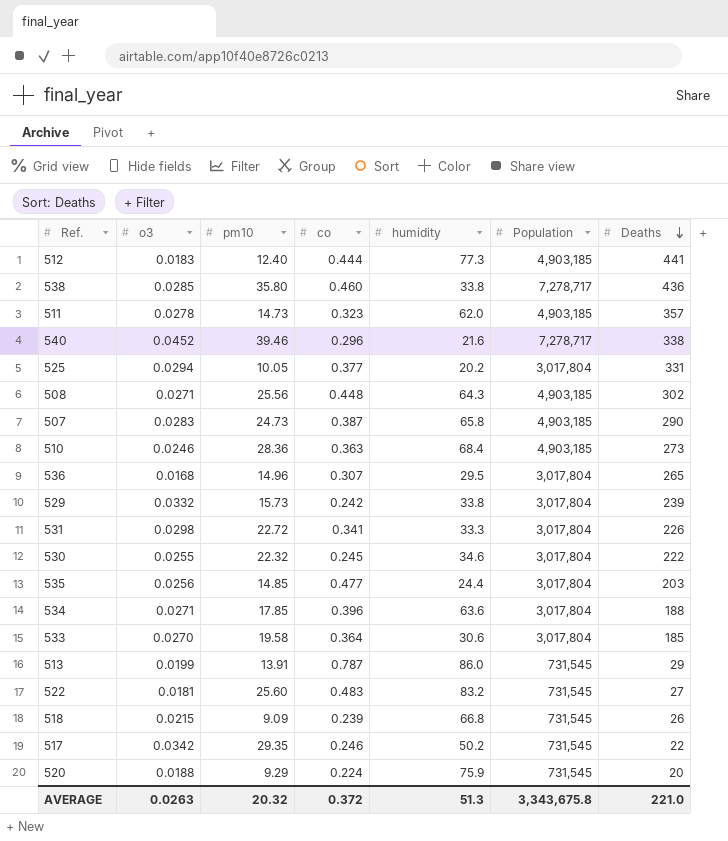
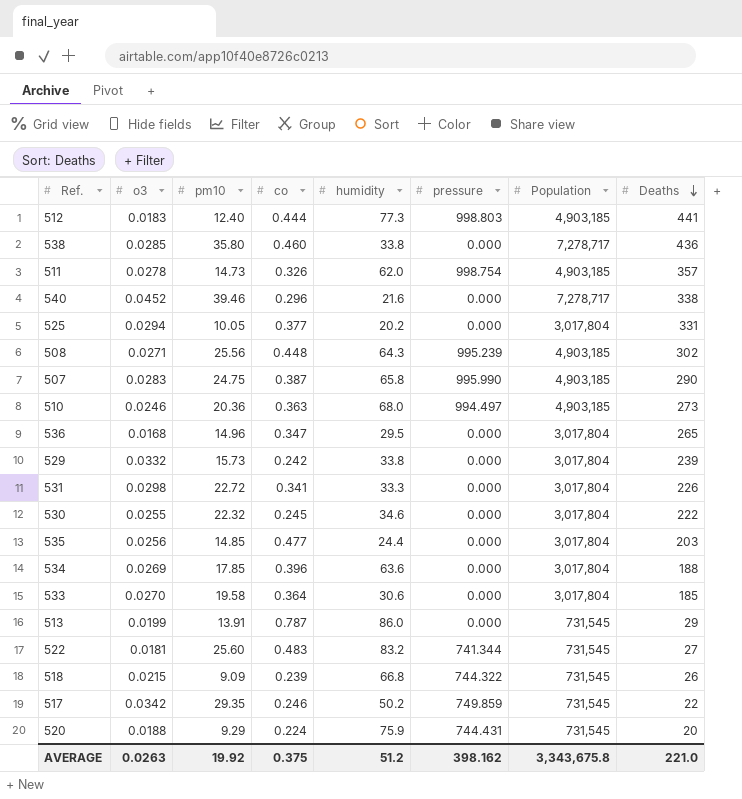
column pressure | position: none -> 6
511 | co: 0.323 -> 0.326
507 | pm10: 24.73 -> 24.75
510 | pm10: 28.36 -> 20.36
510 | humidity: 68.4 -> 68.0
536 | co: 0.307 -> 0.347
534 | o3: 0.0271 -> 0.0269
AVERAGE | pm10: 20.32 -> 19.92
AVERAGE | co: 0.372 -> 0.375
AVERAGE | humidity: 51.3 -> 51.2

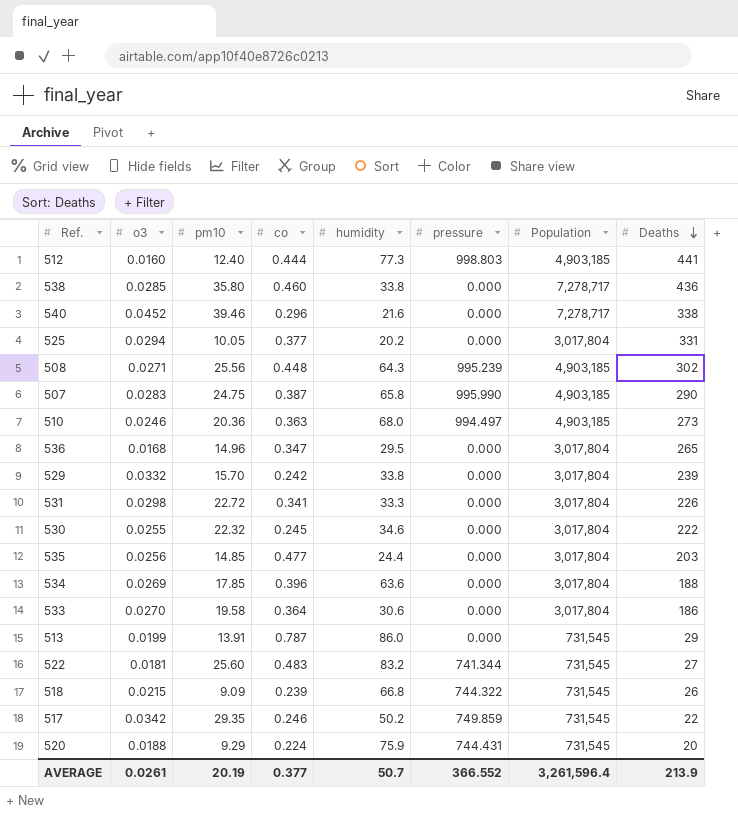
row 511: 0.0278 | 14.73 | 0.326 | 62.0 | 998.754 | 4,903,185 | 357 -> none
512 | o3: 0.0183 -> 0.0160
529 | pm10: 15.73 -> 15.70
533 | Deaths: 185 -> 186
AVERAGE | o3: 0.0263 -> 0.0261
AVERAGE | pm10: 19.92 -> 20.19
AVERAGE | co: 0.375 -> 0.377
AVERAGE | humidity: 51.2 -> 50.7
AVERAGE | pressure: 398.162 -> 366.552
AVERAGE | Population: 3,343,675.8 -> 3,261,596.4
AVERAGE | Deaths: 221.0 -> 213.9

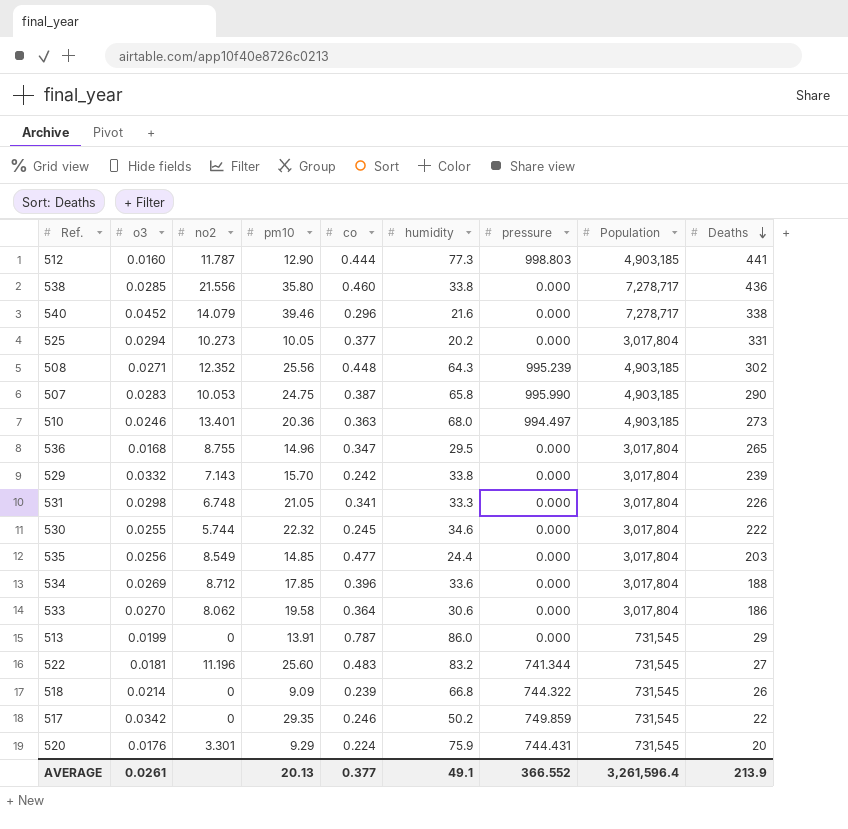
column no2 | position: none -> 3
512 | pm10: 12.40 -> 12.90
531 | pm10: 22.72 -> 21.05
534 | humidity: 63.6 -> 33.6
518 | o3: 0.0215 -> 0.0214
520 | o3: 0.0188 -> 0.0176
AVERAGE | pm10: 20.19 -> 20.13
AVERAGE | humidity: 50.7 -> 49.1

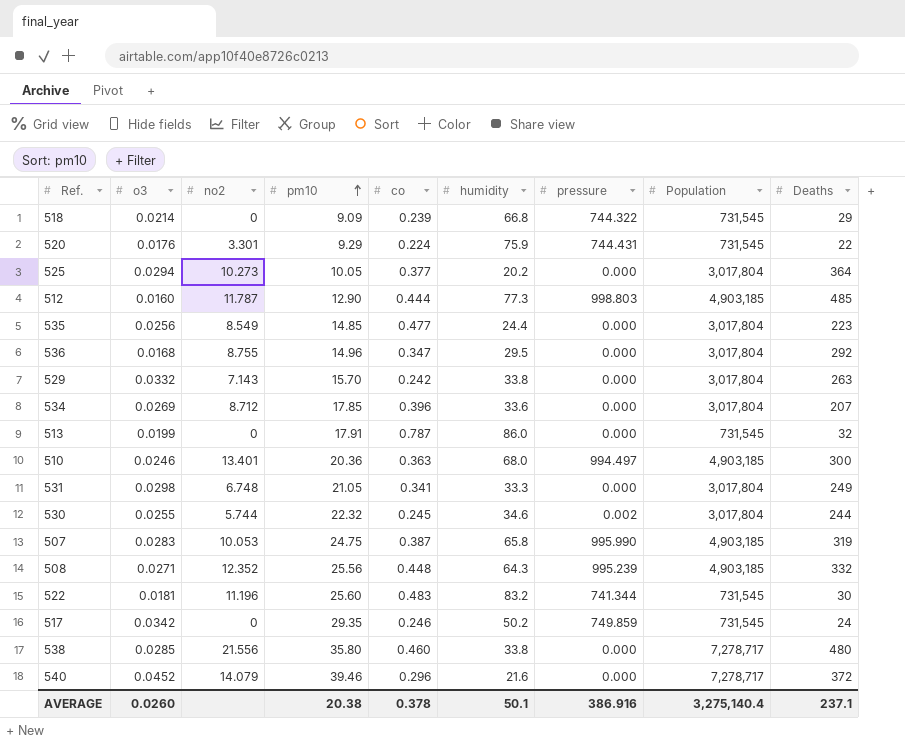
row order: Deaths descending -> pm10 ascending
row 533: 0.0270 | 8.062 | 19.58 | 0.364 | 30.6 | 0.000 | 3,017,804 | 186 -> none
518 | Deaths: 26 -> 29
520 | Deaths: 20 -> 22
525 | Deaths: 331 -> 364
512 | Deaths: 441 -> 485
535 | Deaths: 203 -> 223
536 | Deaths: 265 -> 292
529 | Deaths: 239 -> 263
534 | Deaths: 188 -> 207
513 | pm10: 13.91 -> 17.91
513 | Deaths: 29 -> 32
510 | Deaths: 273 -> 300
531 | Deaths: 226 -> 249
530 | pressure: 0.000 -> 0.002
530 | Deaths: 222 -> 244
507 | Deaths: 290 -> 319
508 | Deaths: 302 -> 332
522 | Deaths: 27 -> 30
517 | Deaths: 22 -> 24
538 | Deaths: 436 -> 480
540 | Deaths: 338 -> 372
AVERAGE | o3: 0.0261 -> 0.0260
AVERAGE | pm10: 20.13 -> 20.38
AVERAGE | co: 0.377 -> 0.378
AVERAGE | humidity: 49.1 -> 50.1
AVERAGE | pressure: 366.552 -> 386.916
AVERAGE | Population: 3,261,596.4 -> 3,275,140.4
AVERAGE | Deaths: 213.9 -> 237.1

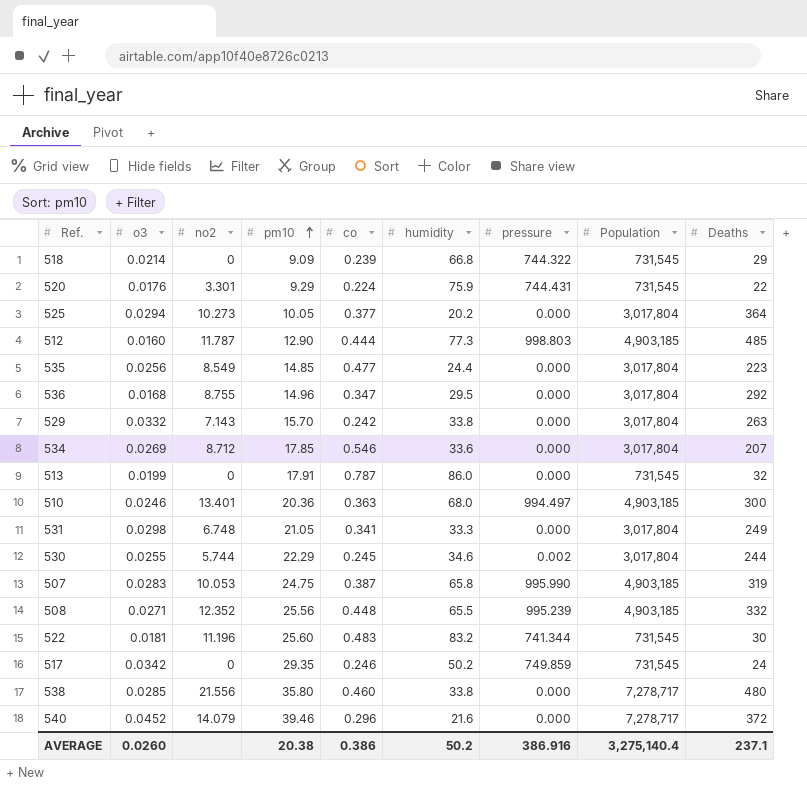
534 | co: 0.396 -> 0.546
530 | pm10: 22.32 -> 22.29
508 | humidity: 64.3 -> 65.5
AVERAGE | co: 0.378 -> 0.386
AVERAGE | humidity: 50.1 -> 50.2

